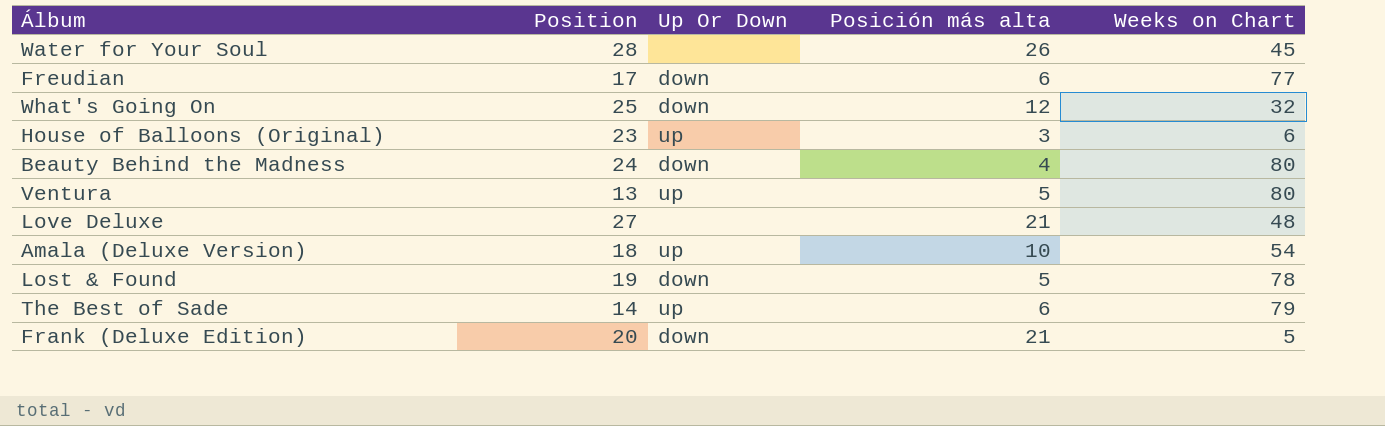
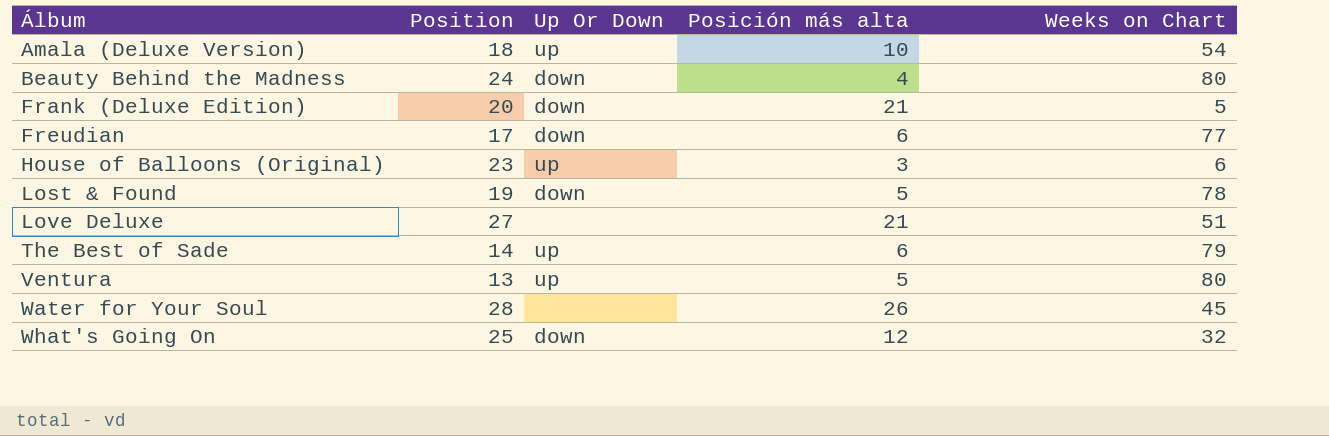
row order: none -> Álbum ascending
Love Deluxe | Weeks on Chart: 48 -> 51

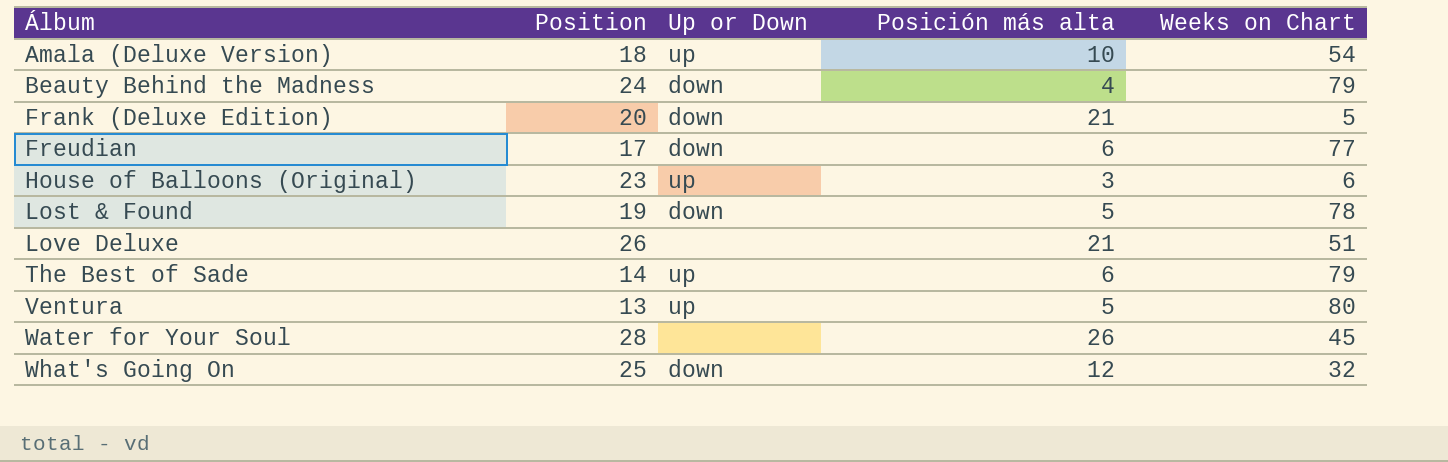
column name: Up Or Down -> Up or Down
Beauty Behind the Madness | Weeks on Chart: 80 -> 79
Love Deluxe | Position: 27 -> 26

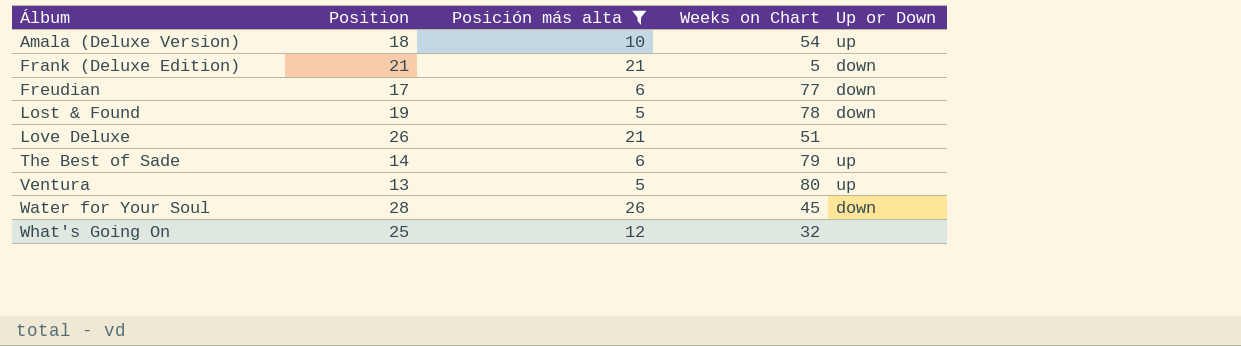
filter: none -> Posición más alta >= 5
column Up or Down | position: 3 -> 5
Frank (Deluxe Edition) | Position: 20 -> 21
Water for Your Soul | Up or Down: none -> down
What's Going On | Up or Down: down -> none

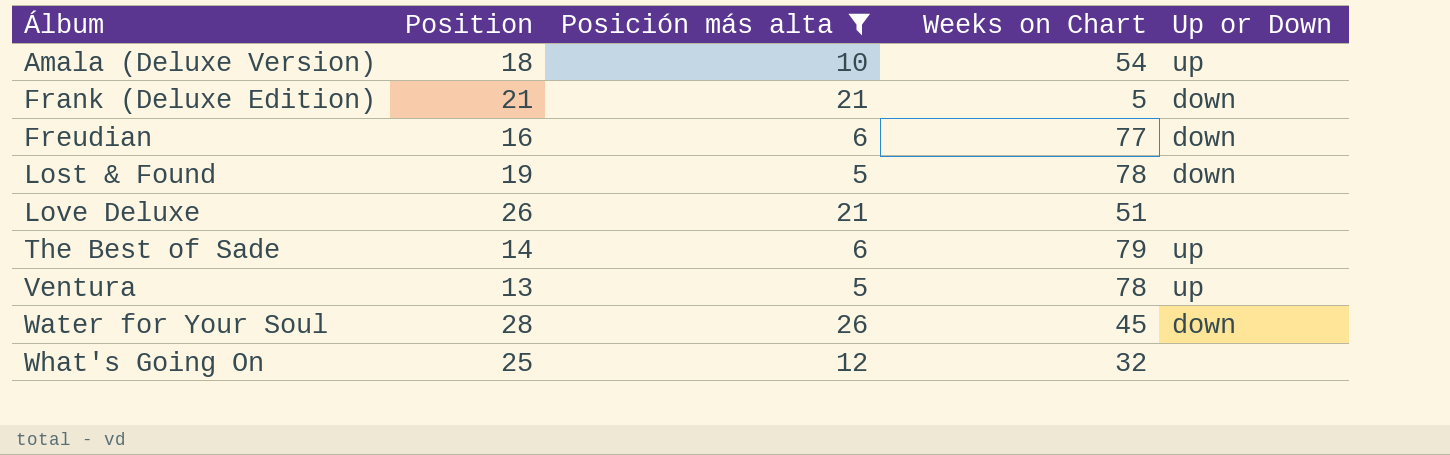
Freudian | Position: 17 -> 16
Ventura | Weeks on Chart: 80 -> 78

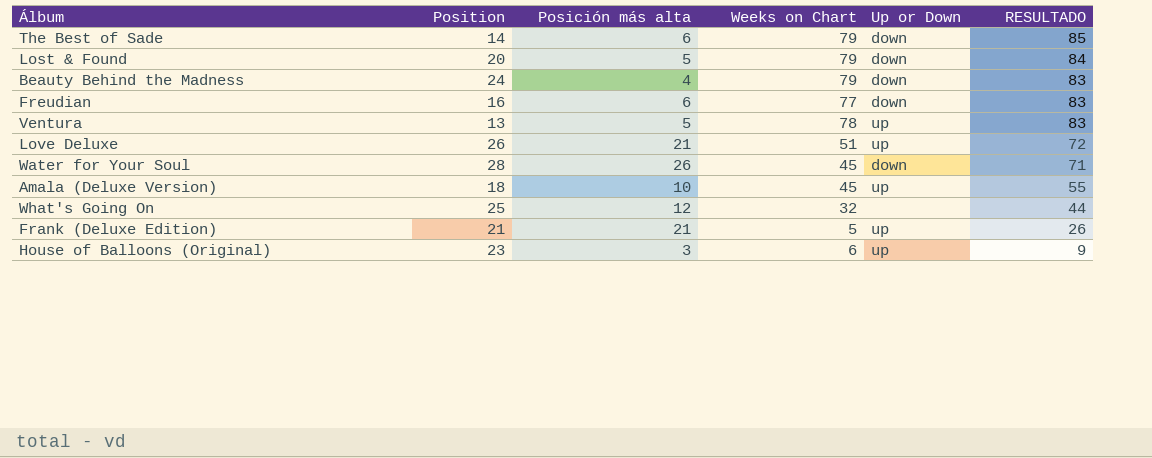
filter: Posición más alta >= 5 -> none
row order: Álbum ascending -> RESULTADO descending
column RESULTADO | formula: none -> [Posición más alta] + [Weeks on Chart]
The Best of Sade | Up or Down: up -> down
Lost & Found | Position: 19 -> 20
Lost & Found | Weeks on Chart: 78 -> 79
Love Deluxe | Up or Down: none -> up
Amala (Deluxe Version) | Weeks on Chart: 54 -> 45
Frank (Deluxe Edition) | Up or Down: down -> up

